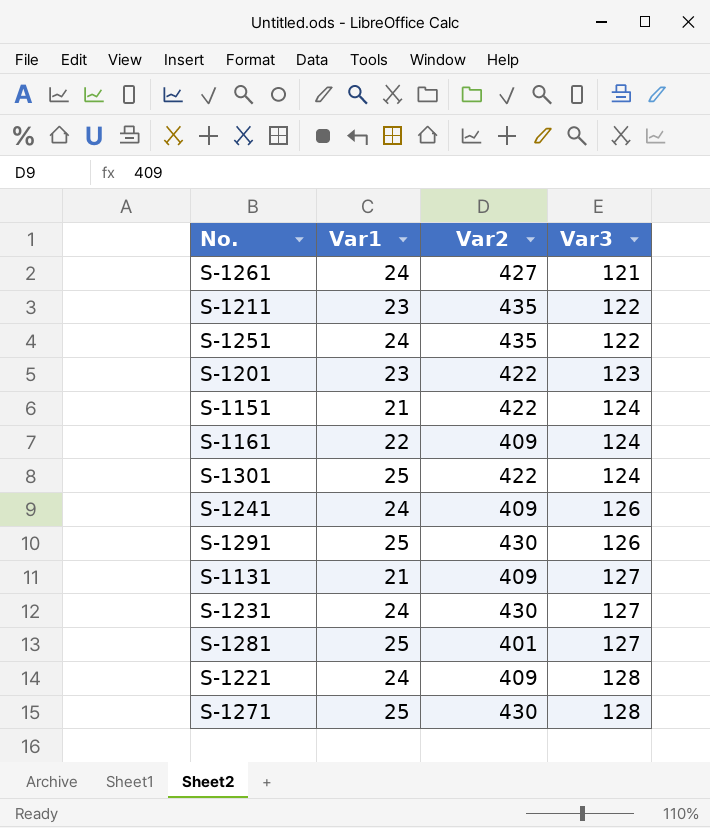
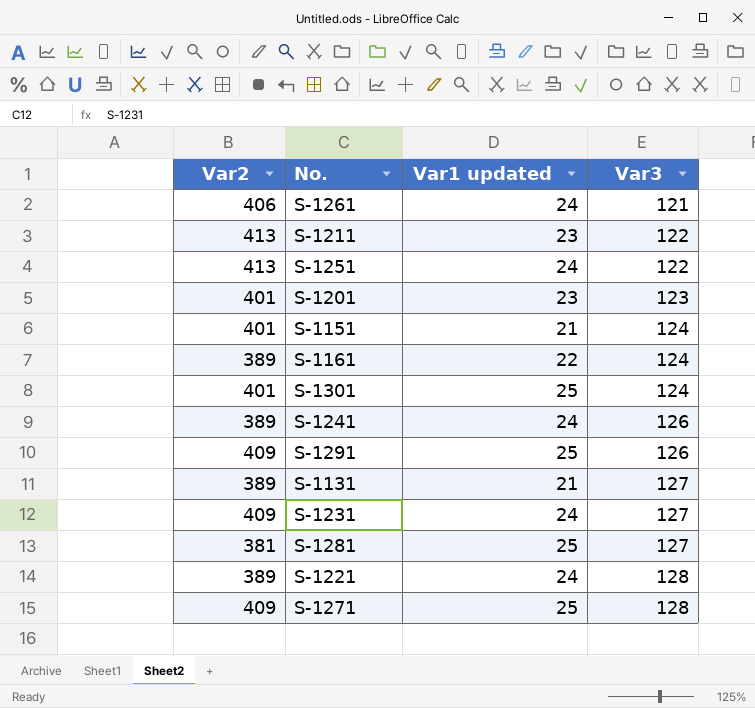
column Var2 | position: 3 -> 1
column name: Var1 -> Var1 updated
S-1261 | Var2: 427 -> 406
S-1211 | Var2: 435 -> 413
S-1251 | Var2: 435 -> 413
S-1201 | Var2: 422 -> 401
S-1151 | Var2: 422 -> 401
S-1161 | Var2: 409 -> 389
S-1301 | Var2: 422 -> 401
S-1241 | Var2: 409 -> 389
S-1291 | Var2: 430 -> 409
S-1131 | Var2: 409 -> 389
S-1231 | Var2: 430 -> 409
S-1281 | Var2: 401 -> 381
S-1221 | Var2: 409 -> 389
S-1271 | Var2: 430 -> 409

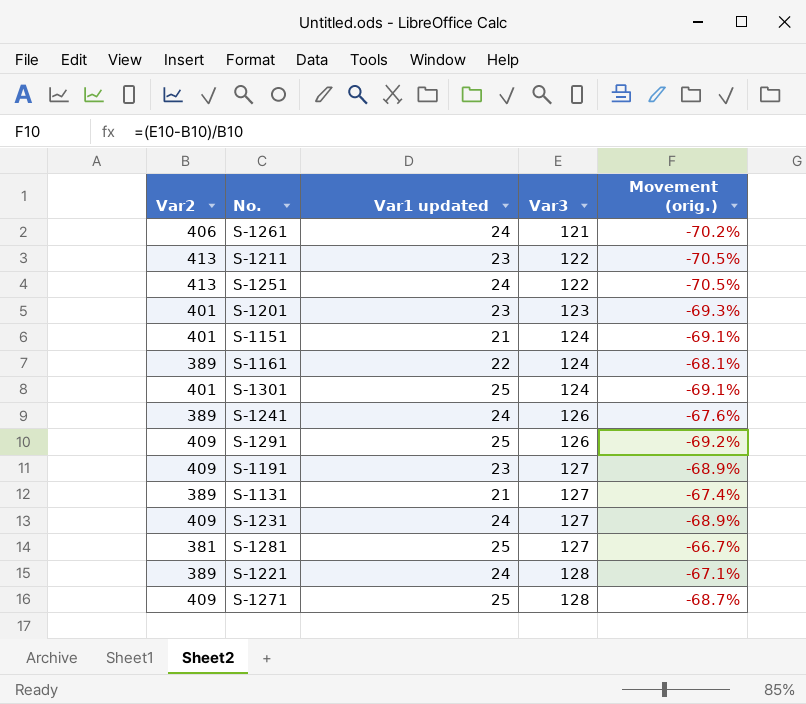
column Movement (orig.) | formula: none -> ([Var3] - [Var2]) / [Var2]
row S-1191: none -> 409 | 23 | 127 | -68.9%

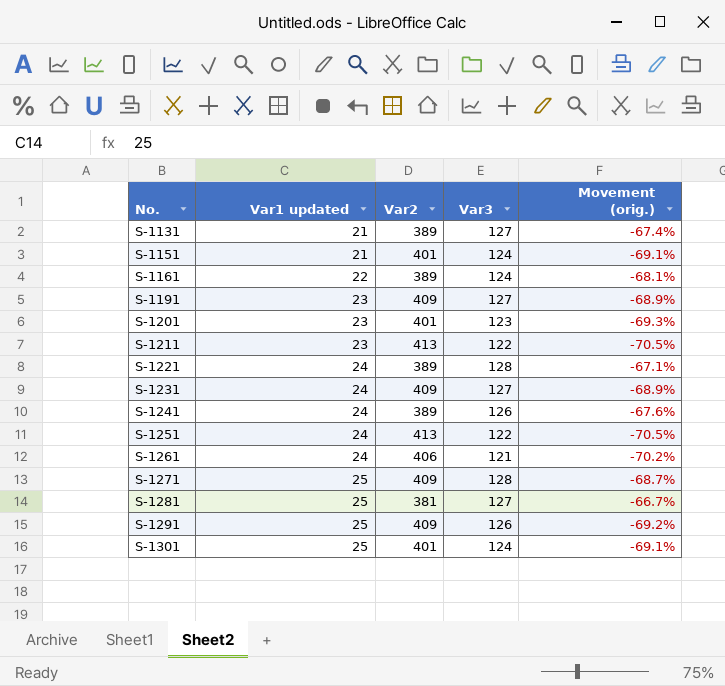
row order: Var3 ascending -> No. ascending
column Var2 | position: 1 -> 3

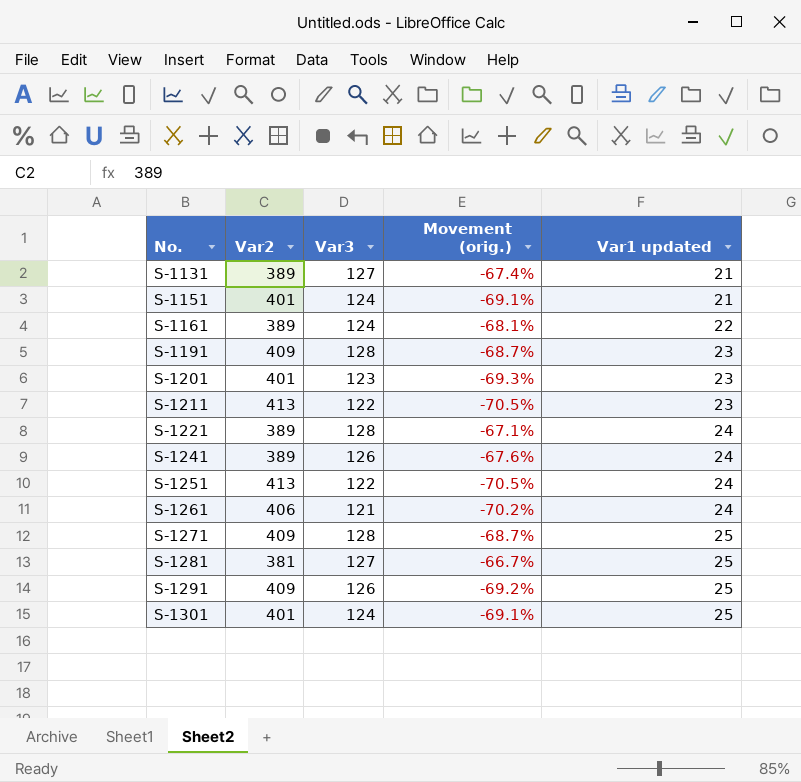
column Var1 updated | position: 2 -> 5
row S-1231: 24 | 409 | 127 | -68.9% -> none
S-1191 | Var3: 127 -> 128
S-1191 | Movement (orig.): -68.9% -> -68.7%

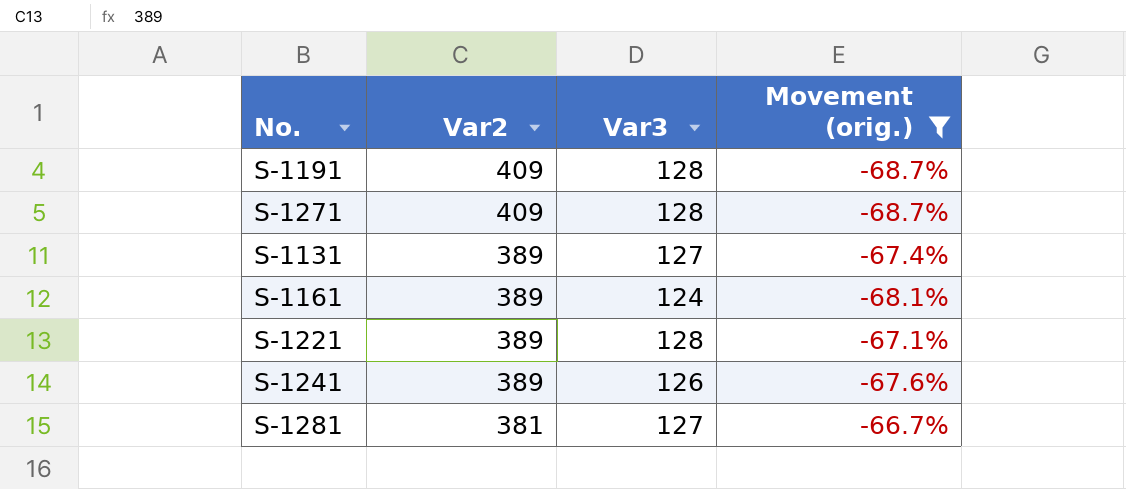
filter: none -> Movement (orig.) >= -68.7%
row order: No. ascending -> Var2 descending
column Var1 updated | position: 5 -> none

